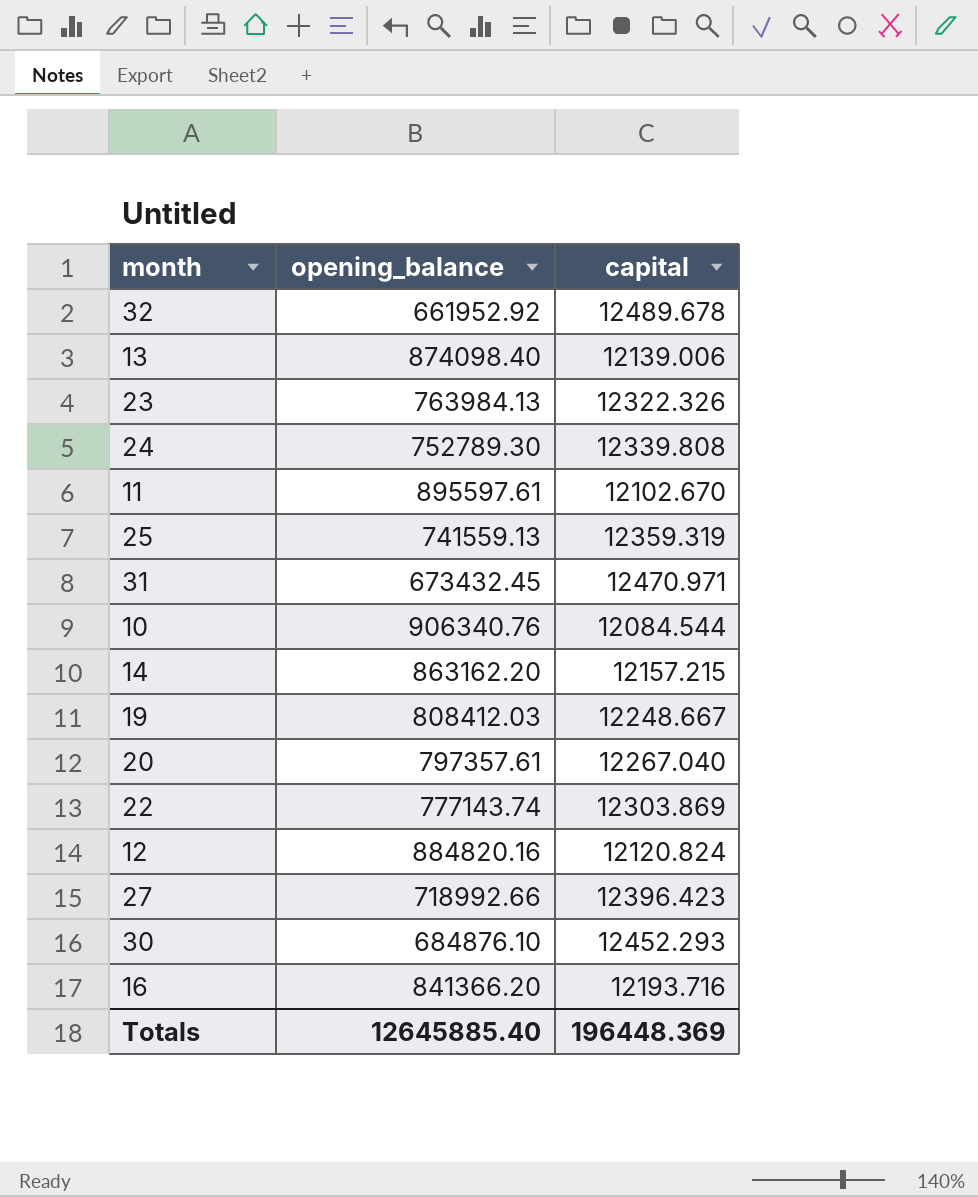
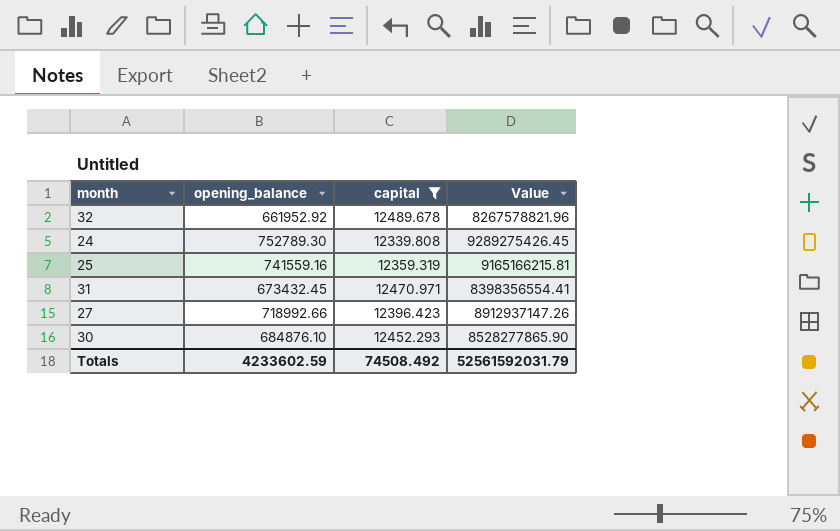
filter: none -> capital >= 12339.808
column Value | formula: none -> [opening_balance] * [capital]
25 | opening_balance: 741559.13 -> 741559.16
Totals | opening_balance: 12645885.40 -> 4233602.59
Totals | capital: 196448.369 -> 74508.492

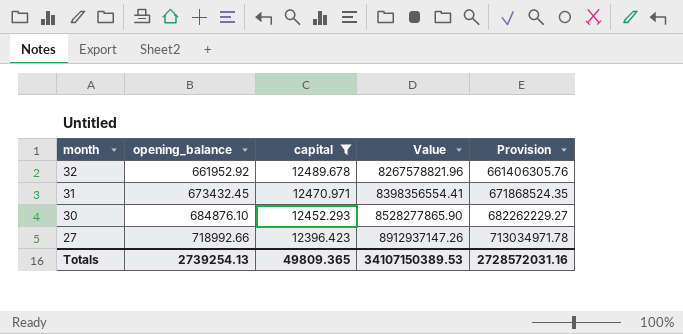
row order: none -> month descending
column Provision | formula: none -> [Value] * 0.08
row 24: 752789.30 | 12339.808 | 9289275426.45 -> none
row 25: 741559.16 | 12359.319 | 9165166215.81 -> none
Totals | opening_balance: 4233602.59 -> 2739254.13
Totals | capital: 74508.492 -> 49809.365
Totals | Value: 52561592031.79 -> 34107150389.53

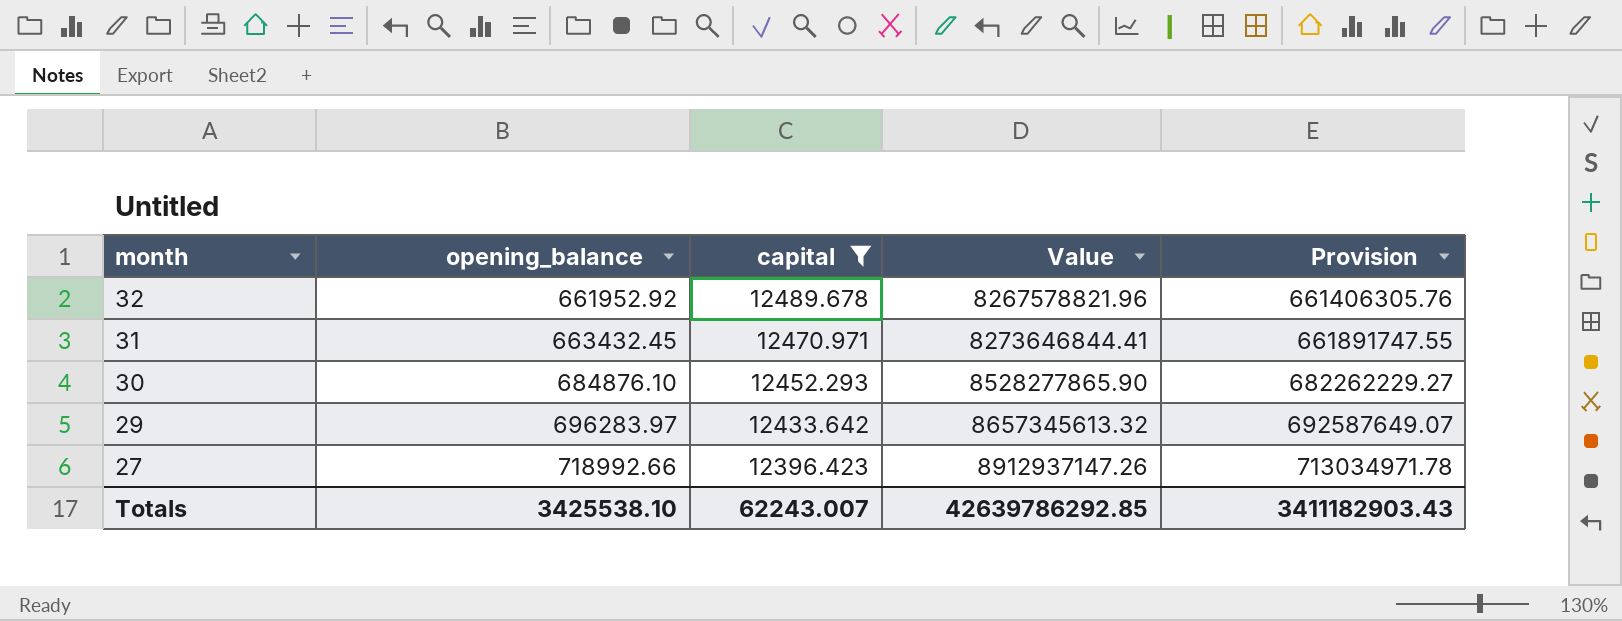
31 | opening_balance: 673432.45 -> 663432.45
31 | Value: 8398356554.41 -> 8273646844.41
31 | Provision: 671868524.35 -> 661891747.55
row 29: none -> 696283.97 | 12433.642 | 8657345613.32 | 692587649.07
Totals | opening_balance: 2739254.13 -> 3425538.10
Totals | capital: 49809.365 -> 62243.007
Totals | Value: 34107150389.53 -> 42639786292.85
Totals | Provision: 2728572031.16 -> 3411182903.43

